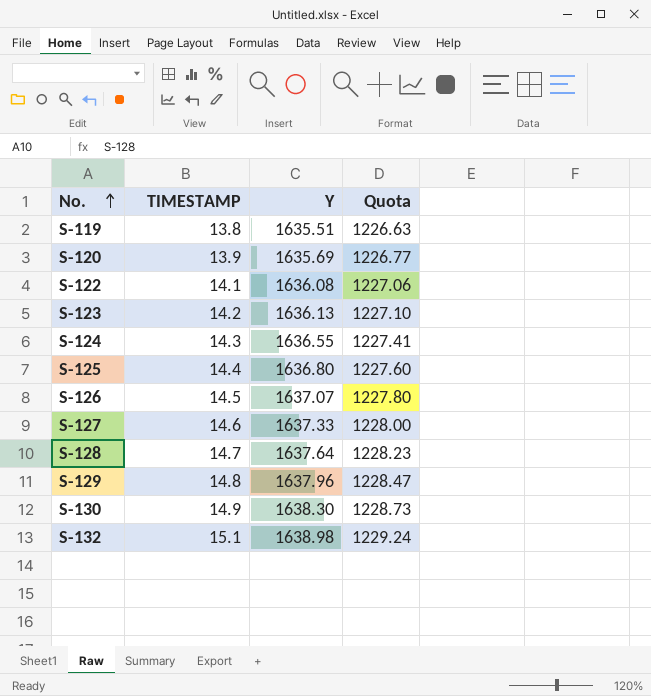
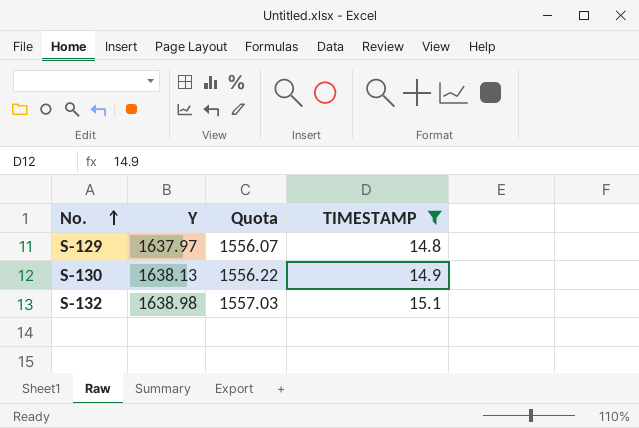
filter: none -> TIMESTAMP >= 14.8
column Quota | formula: [Y] * 0.75 -> [Y] * 0.95
column TIMESTAMP | position: 2 -> 4
S-129 | Y: 1637.96 -> 1637.97
S-130 | Y: 1638.30 -> 1638.13

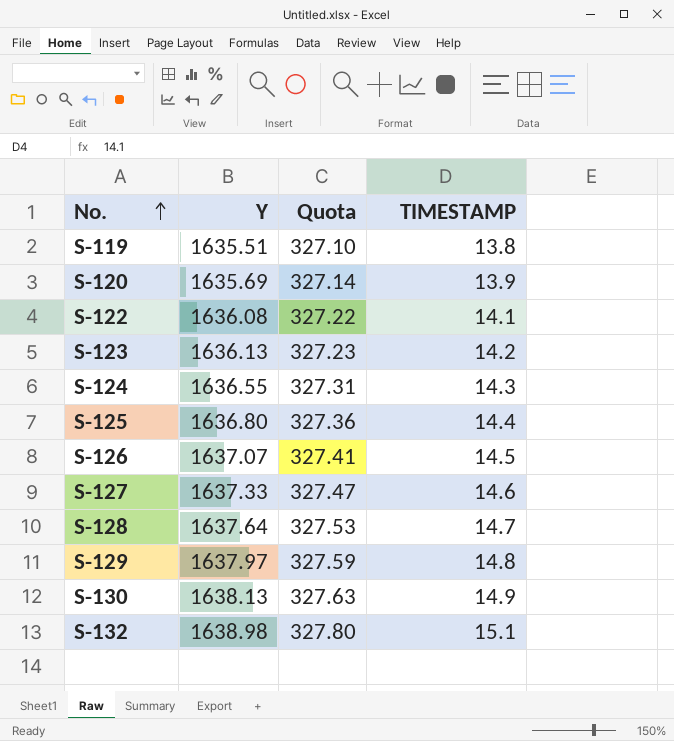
filter: TIMESTAMP >= 14.8 -> none
column Quota | formula: [Y] * 0.95 -> [Y] * 0.2

